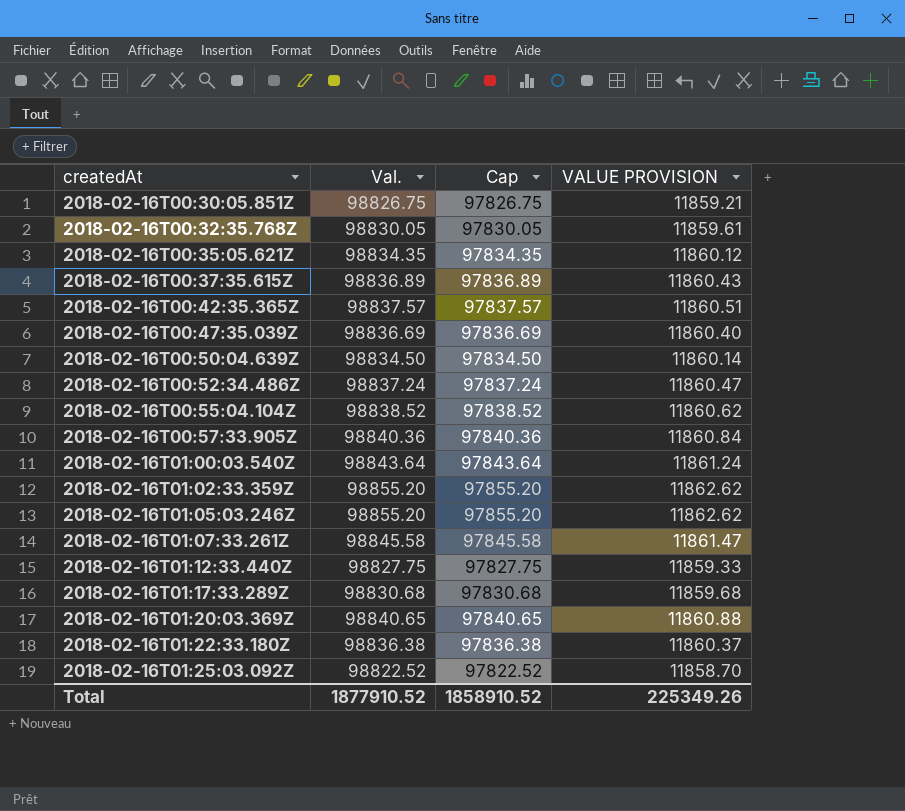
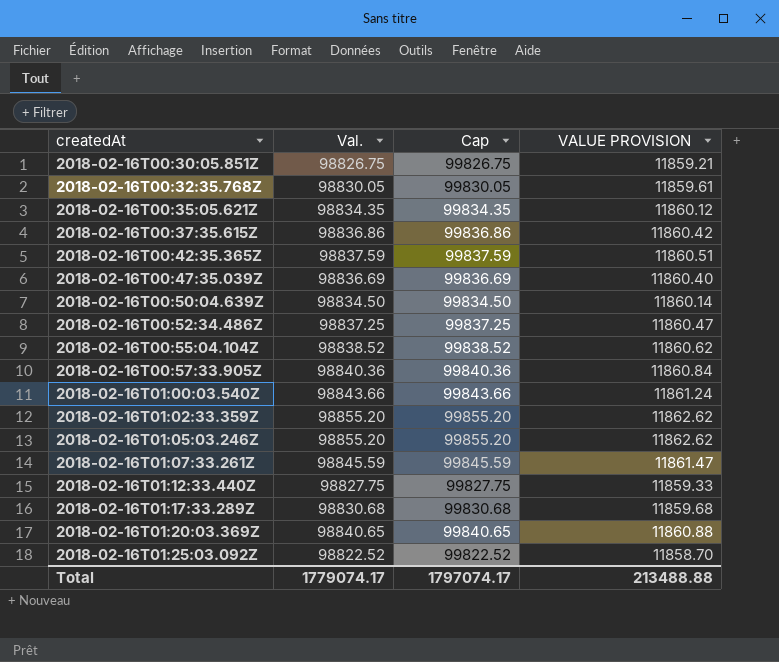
column Cap | formula: [Val.] - 1000 -> [Val.] + 1000
row 2018-02-16T01:22:33.180Z: 98836.38 | 97836.38 | 11860.37 -> none
2018-02-16T00:37:35.615Z | Val.: 98836.89 -> 98836.86
2018-02-16T00:37:35.615Z | VALUE PROVISION: 11860.43 -> 11860.42
2018-02-16T00:42:35.365Z | Val.: 98837.57 -> 98837.59
2018-02-16T00:52:34.486Z | Val.: 98837.24 -> 98837.25
2018-02-16T01:00:03.540Z | Val.: 98843.64 -> 98843.66
2018-02-16T01:07:33.261Z | Val.: 98845.58 -> 98845.59
Total | Val.: 1877910.52 -> 1779074.17
Total | Cap: 1858910.52 -> 1797074.17
Total | VALUE PROVISION: 225349.26 -> 213488.88

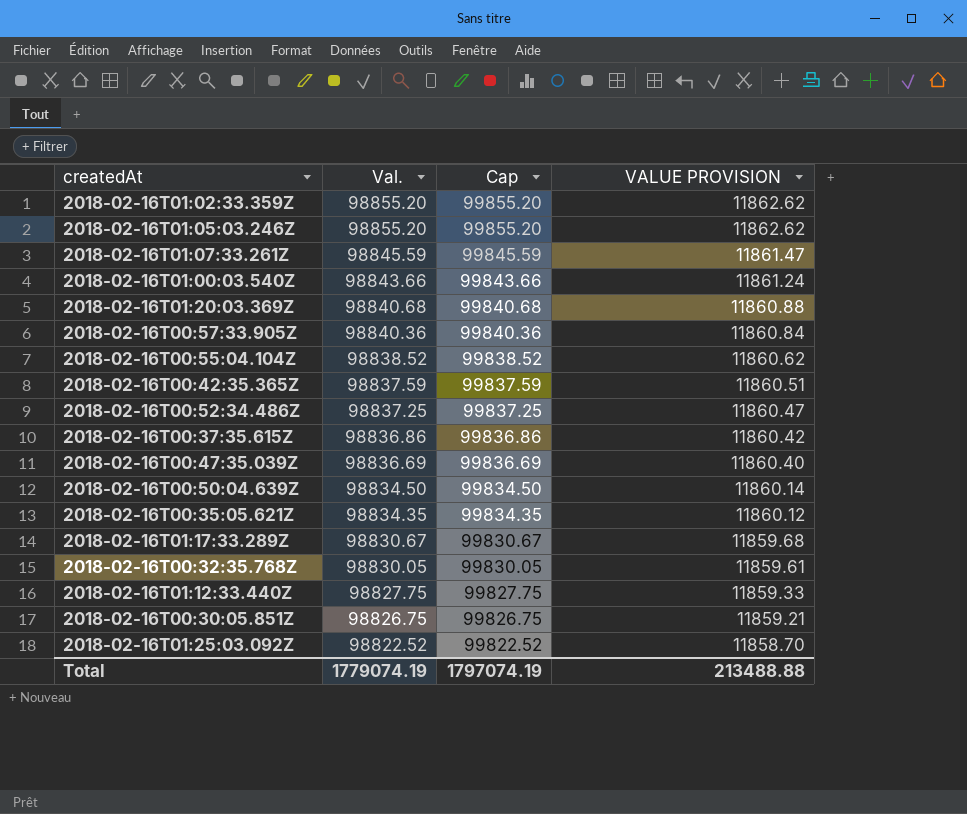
row order: createdAt ascending -> Val. descending
2018-02-16T01:20:03.369Z | Val.: 98840.65 -> 98840.68
2018-02-16T01:20:03.369Z | Cap: 99840.65 -> 99840.68
2018-02-16T01:17:33.289Z | Val.: 98830.68 -> 98830.67
2018-02-16T01:17:33.289Z | Cap: 99830.68 -> 99830.67
Total | Val.: 1779074.17 -> 1779074.19
Total | Cap: 1797074.17 -> 1797074.19

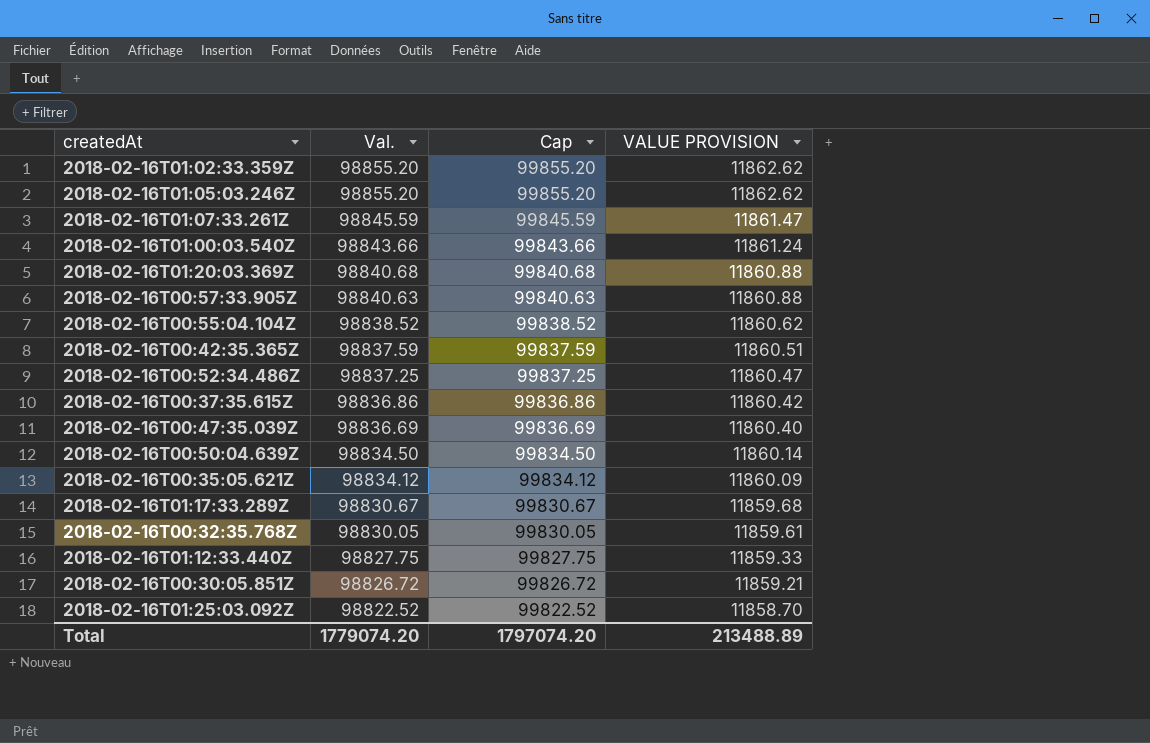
2018-02-16T00:57:33.905Z | Val.: 98840.36 -> 98840.63
2018-02-16T00:57:33.905Z | Cap: 99840.36 -> 99840.63
2018-02-16T00:57:33.905Z | VALUE PROVISION: 11860.84 -> 11860.88
2018-02-16T00:35:05.621Z | Val.: 98834.35 -> 98834.12
2018-02-16T00:35:05.621Z | Cap: 99834.35 -> 99834.12
2018-02-16T00:35:05.621Z | VALUE PROVISION: 11860.12 -> 11860.09
2018-02-16T00:30:05.851Z | Val.: 98826.75 -> 98826.72
2018-02-16T00:30:05.851Z | Cap: 99826.75 -> 99826.72
Total | Val.: 1779074.19 -> 1779074.20
Total | Cap: 1797074.19 -> 1797074.20
Total | VALUE PROVISION: 213488.88 -> 213488.89

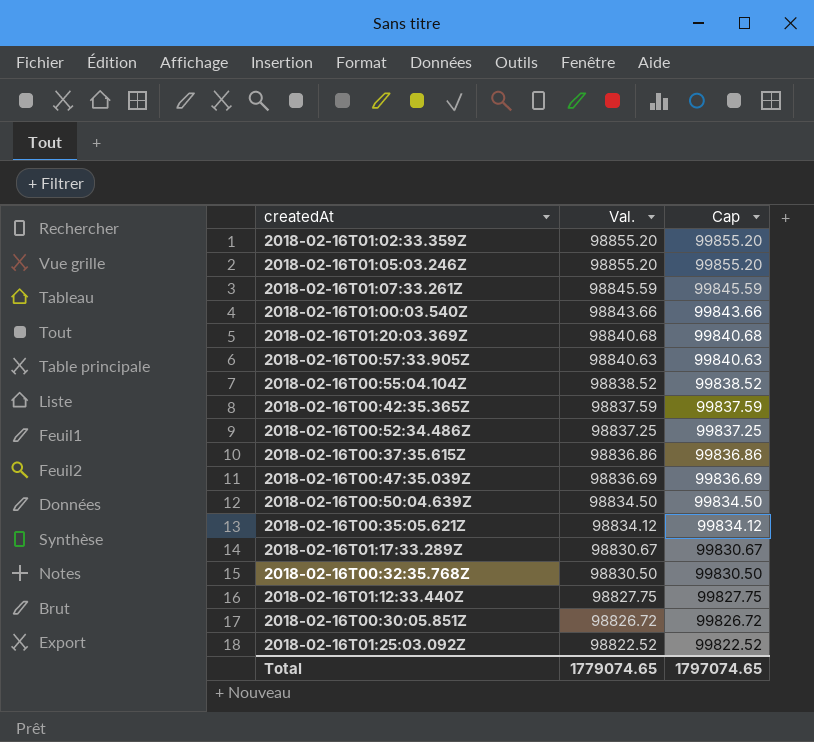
column VALUE PROVISION | formula: [Val.] * 0.12 -> none
2018-02-16T00:32:35.768Z | Val.: 98830.05 -> 98830.50
2018-02-16T00:32:35.768Z | Cap: 99830.05 -> 99830.50
Total | Val.: 1779074.20 -> 1779074.65
Total | Cap: 1797074.20 -> 1797074.65

